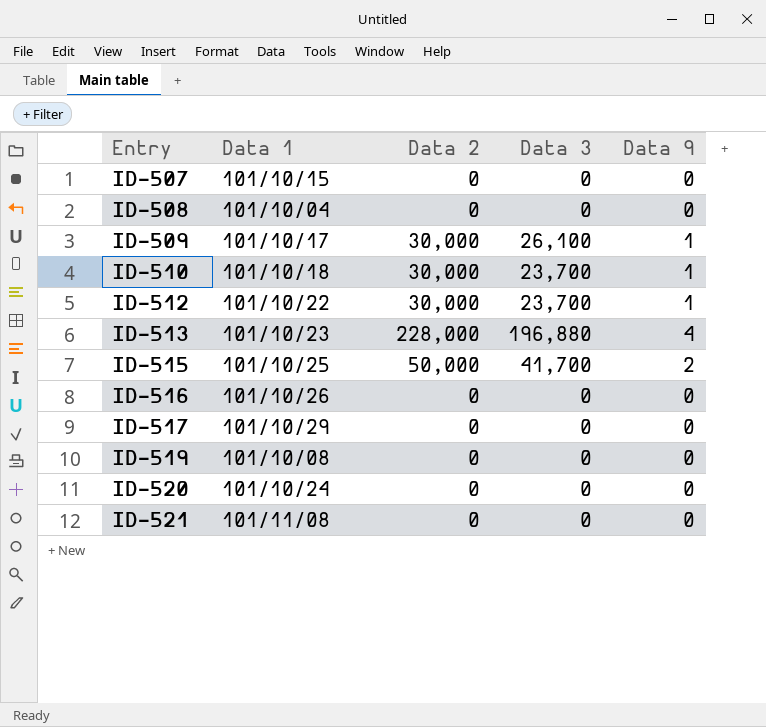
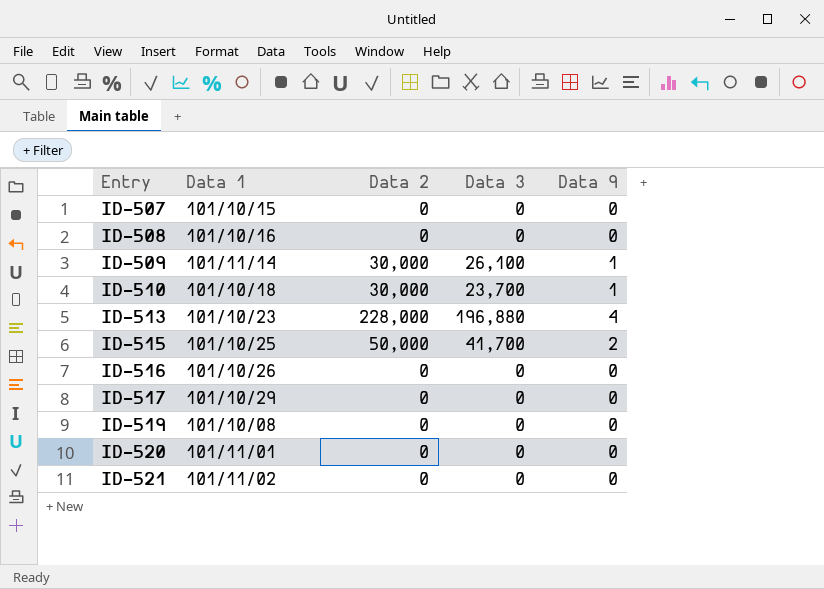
row ID-512: 101/10/22 | 30,000 | 23,700 | 1 -> none
ID-508 | Data 1: 101/10/04 -> 101/10/16
ID-509 | Data 1: 101/10/17 -> 101/11/14
ID-520 | Data 1: 101/10/24 -> 101/11/01
ID-521 | Data 1: 101/11/08 -> 101/11/02

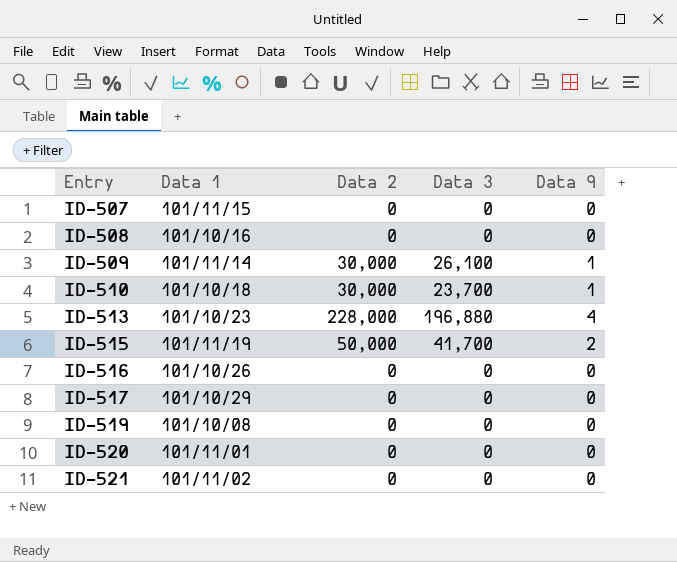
ID-507 | Data 1: 101/10/15 -> 101/11/15
ID-515 | Data 1: 101/10/25 -> 101/11/19

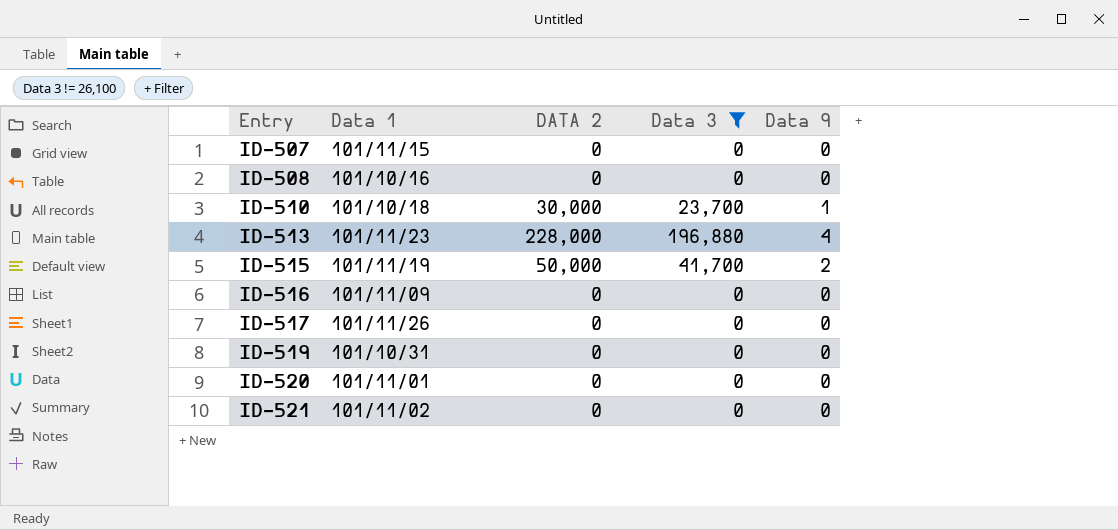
filter: none -> Data 3 != 26,100
column name: Data 2 -> DATA 2
ID-513 | Data 1: 101/10/23 -> 101/11/23
ID-516 | Data 1: 101/10/26 -> 101/11/09
ID-517 | Data 1: 101/10/29 -> 101/11/26
ID-519 | Data 1: 101/10/08 -> 101/10/31

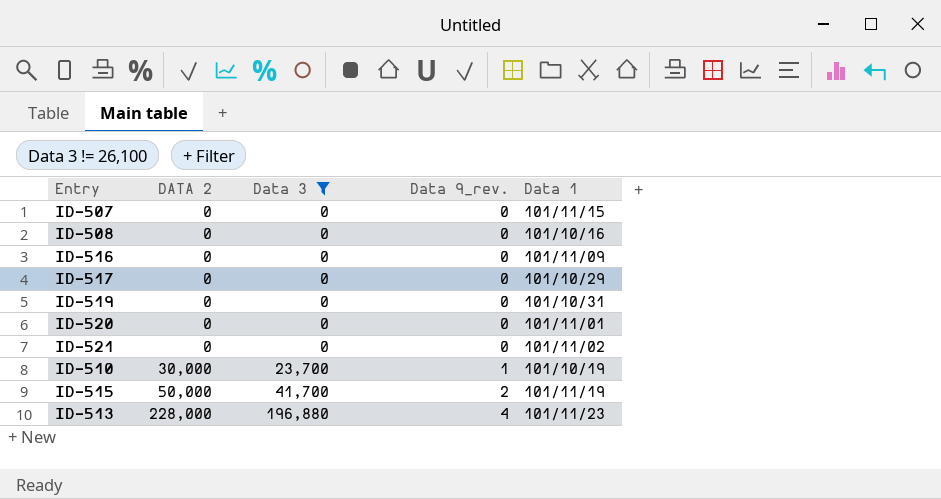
row order: Entry ascending -> DATA 2 ascending
column name: Data 9 -> Data 9_rev.
column Data 1 | position: 2 -> 5
ID-517 | Data 1: 101/11/26 -> 101/10/29
ID-510 | Data 1: 101/10/18 -> 101/10/19

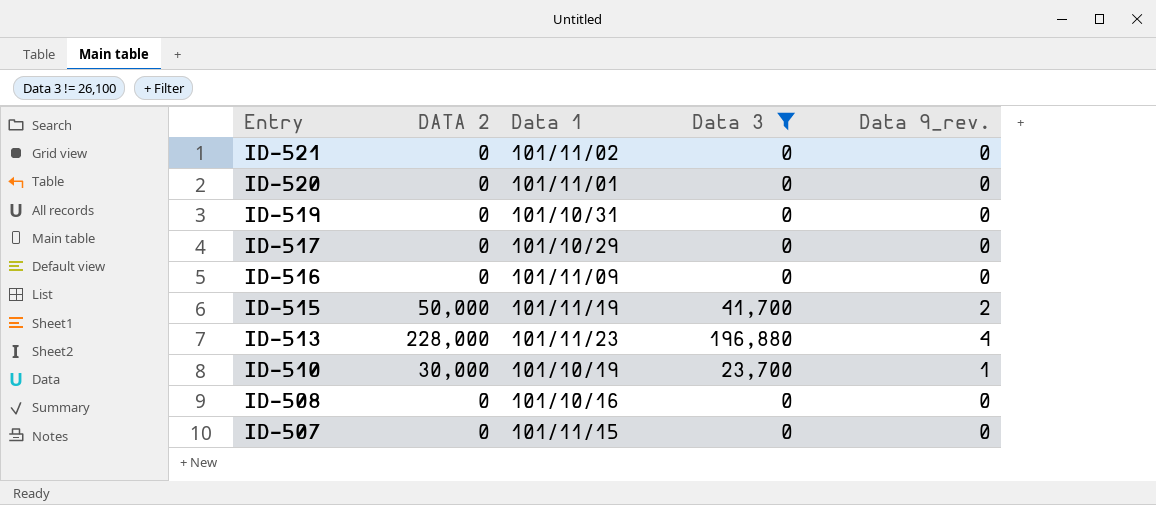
row order: DATA 2 ascending -> Entry descending
column Data 1 | position: 5 -> 3

